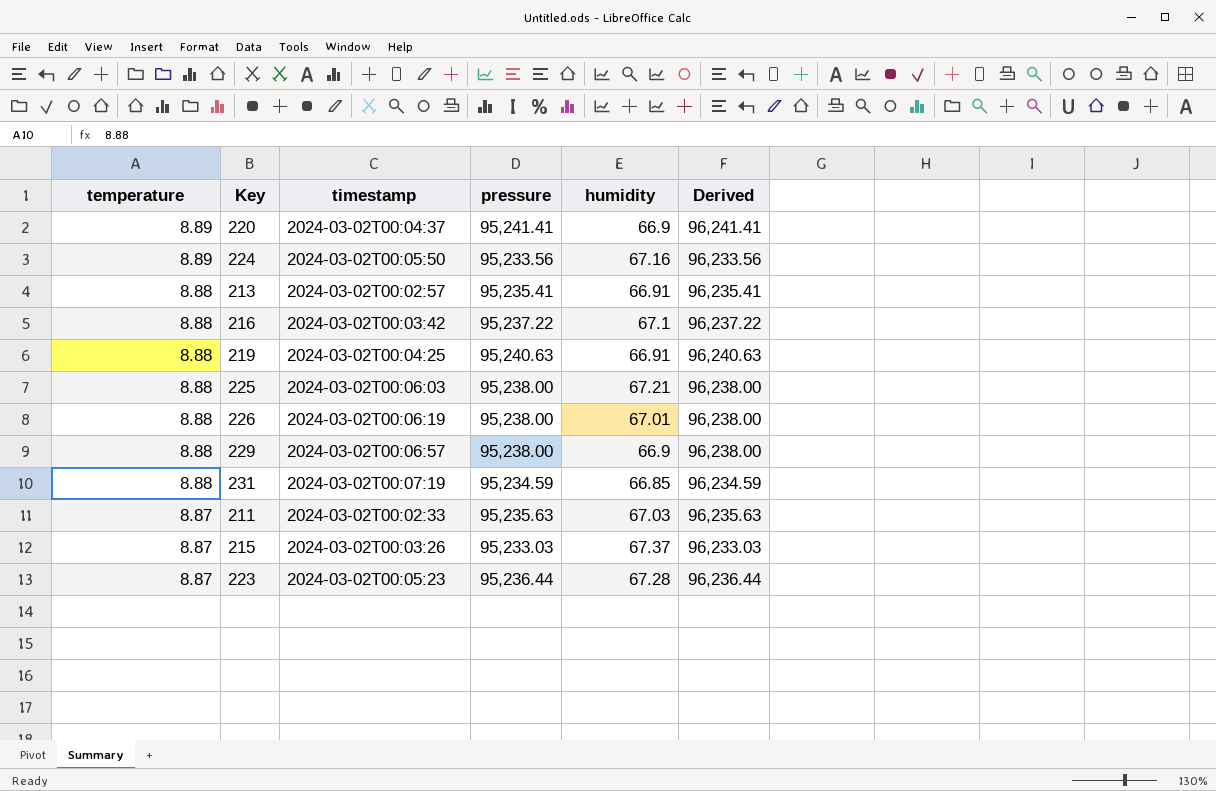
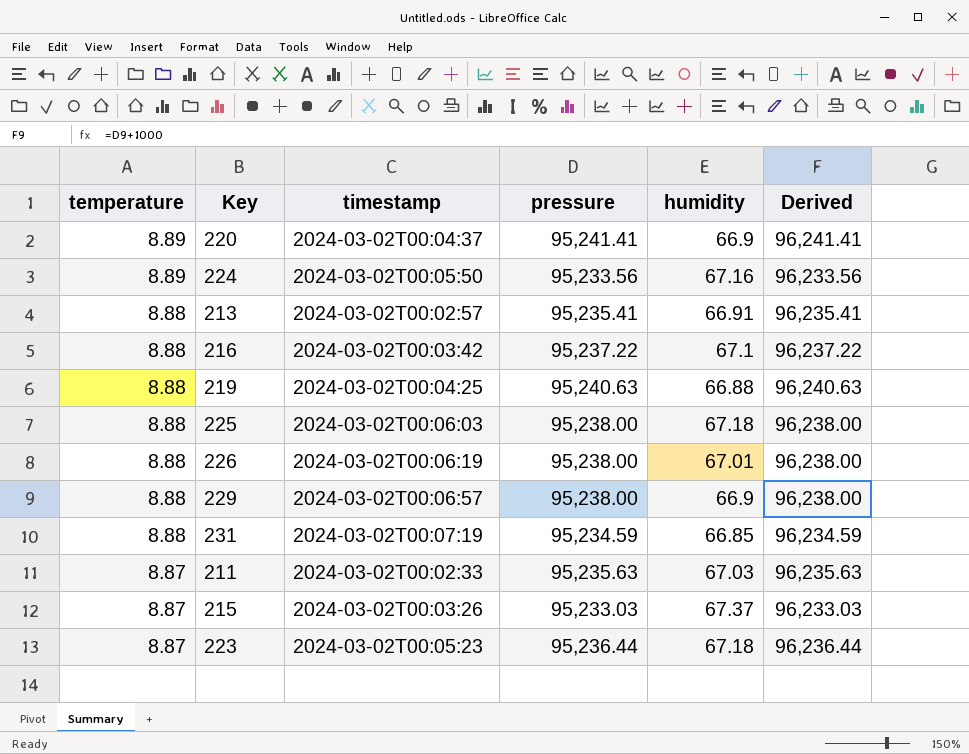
219 | humidity: 66.91 -> 66.88
225 | humidity: 67.21 -> 67.18
223 | humidity: 67.28 -> 67.18

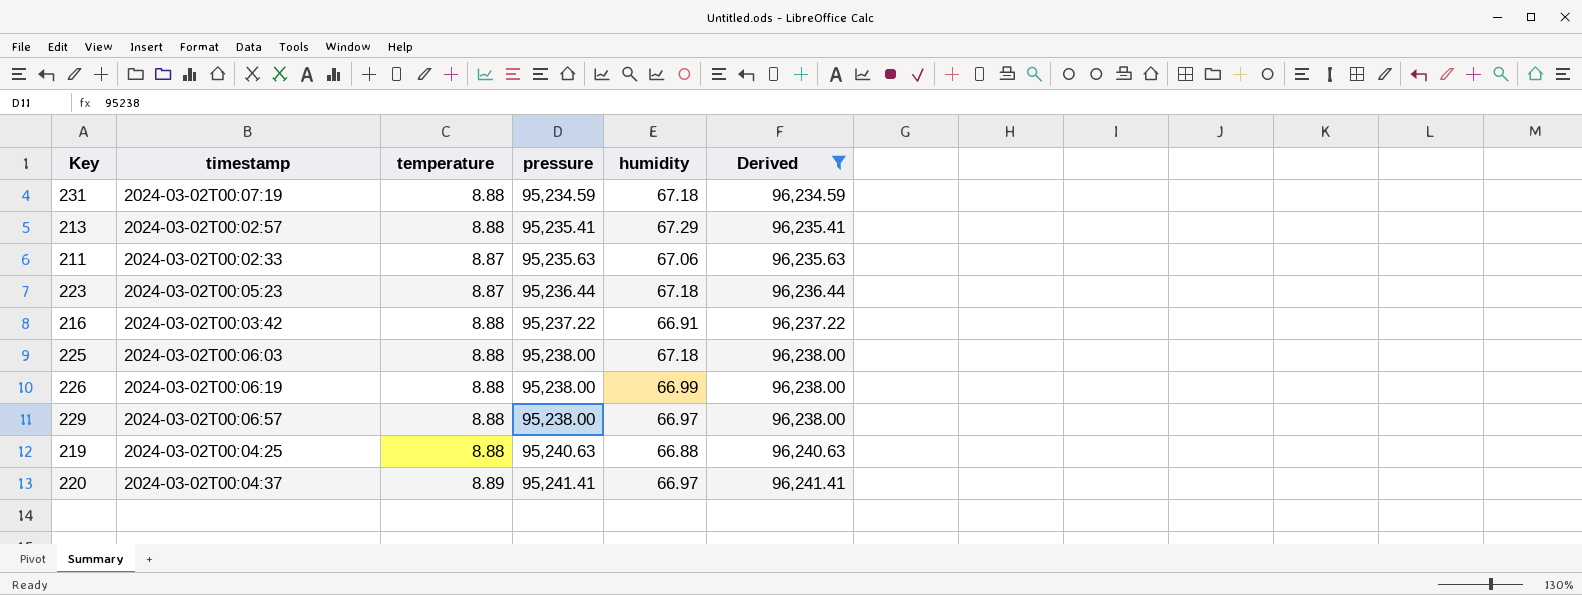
filter: none -> Derived >= 96,234.59
row order: temperature descending -> pressure ascending
column temperature | position: 1 -> 3
231 | humidity: 66.85 -> 67.18
213 | humidity: 66.91 -> 67.29
211 | humidity: 67.03 -> 67.06
216 | humidity: 67.1 -> 66.91
226 | humidity: 67.01 -> 66.99
229 | humidity: 66.9 -> 66.97
220 | humidity: 66.9 -> 66.97

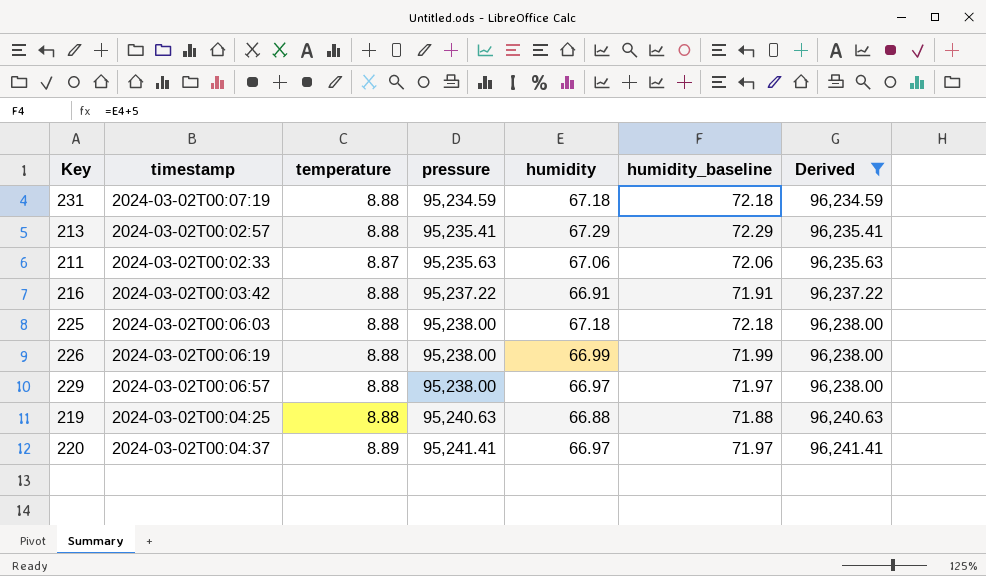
column humidity_baseline | formula: none -> [humidity] + 5
row 223: 2024-03-02T00:05:23 | 8.87 | 95,236.44 | 67.18 | 96,236.44 -> none

